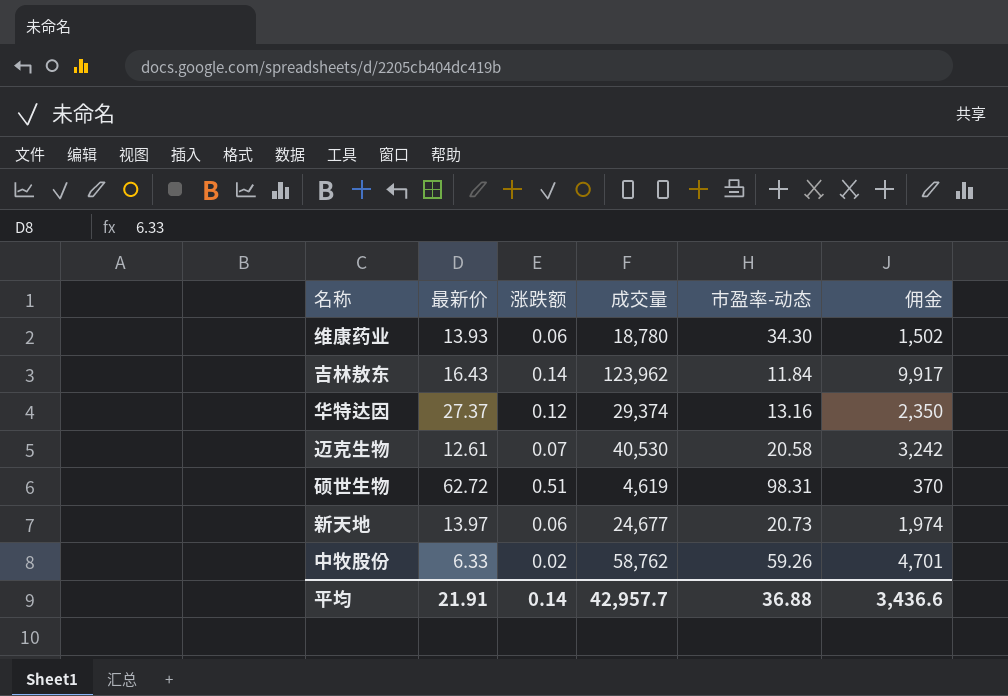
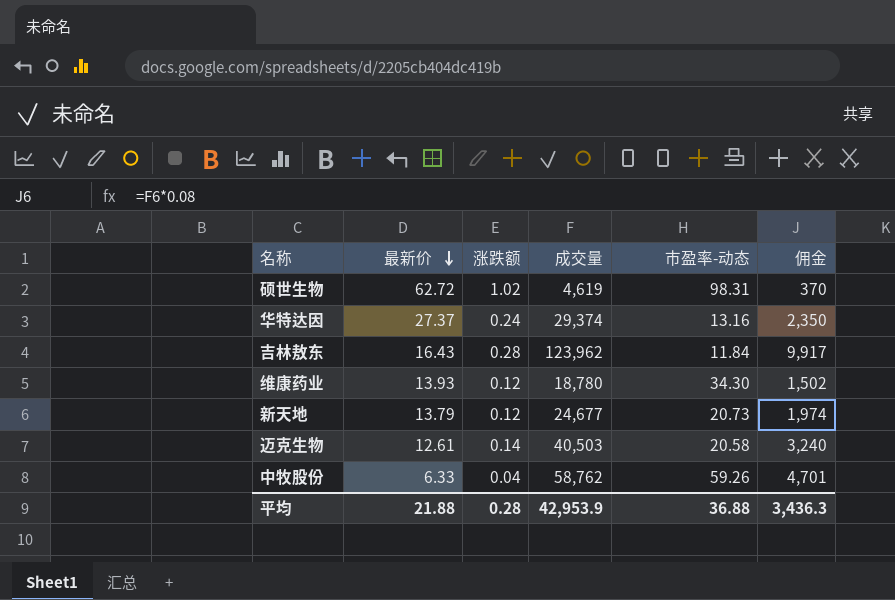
row order: none -> 最新价 descending
硕世生物 | 涨跌额: 0.51 -> 1.02
华特达因 | 涨跌额: 0.12 -> 0.24
吉林敖东 | 涨跌额: 0.14 -> 0.28
维康药业 | 涨跌额: 0.06 -> 0.12
新天地 | 最新价: 13.97 -> 13.79
新天地 | 涨跌额: 0.06 -> 0.12
迈克生物 | 涨跌额: 0.07 -> 0.14
迈克生物 | 成交量: 40,530 -> 40,503
迈克生物 | 佣金: 3,242 -> 3,240
中牧股份 | 涨跌额: 0.02 -> 0.04
平均 | 最新价: 21.91 -> 21.88
平均 | 涨跌额: 0.14 -> 0.28
平均 | 成交量: 42,957.7 -> 42,953.9
平均 | 佣金: 3,436.6 -> 3,436.3

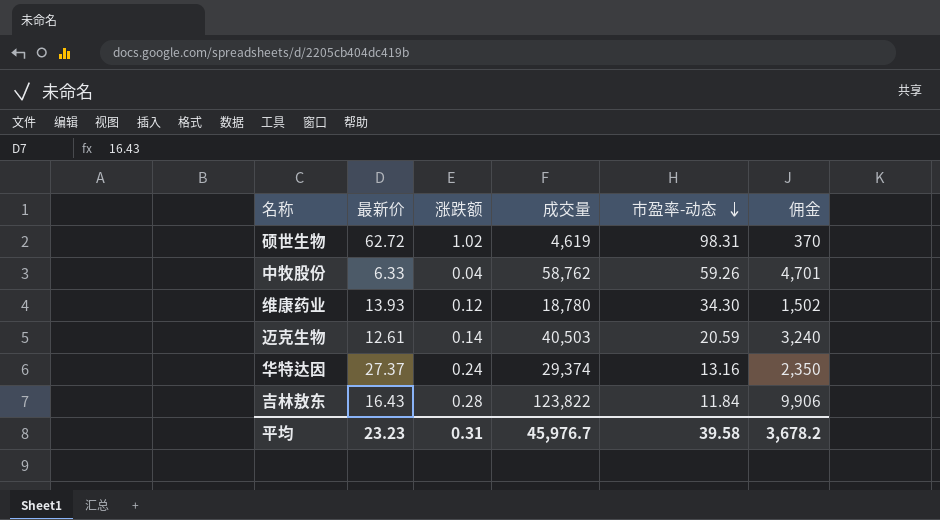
row order: 最新价 descending -> 市盈率-动态 descending
row 新天地: 13.79 | 0.12 | 24,677 | 20.73 | 1,974 -> none
迈克生物 | 市盈率-动态: 20.58 -> 20.59
吉林敖东 | 成交量: 123,962 -> 123,822
吉林敖东 | 佣金: 9,917 -> 9,906
平均 | 最新价: 21.88 -> 23.23
平均 | 涨跌额: 0.28 -> 0.31
平均 | 成交量: 42,953.9 -> 45,976.7
平均 | 市盈率-动态: 36.88 -> 39.58
平均 | 佣金: 3,436.3 -> 3,678.2

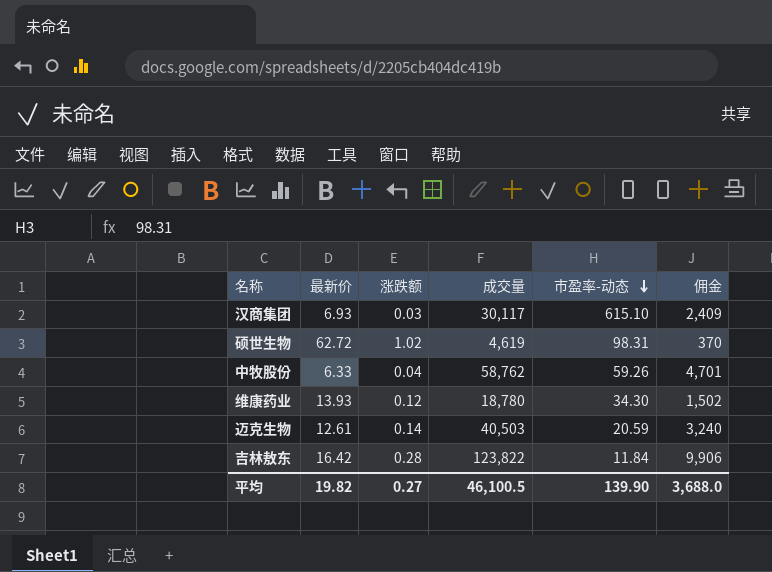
row 华特达因: 27.37 | 0.24 | 29,374 | 13.16 | 2,350 -> none
row 汉商集团: none -> 6.93 | 0.03 | 30,117 | 615.10 | 2,409
吉林敖东 | 最新价: 16.43 -> 16.42
平均 | 最新价: 23.23 -> 19.82
平均 | 涨跌额: 0.31 -> 0.27
平均 | 成交量: 45,976.7 -> 46,100.5
平均 | 市盈率-动态: 39.58 -> 139.90
平均 | 佣金: 3,678.2 -> 3,688.0

